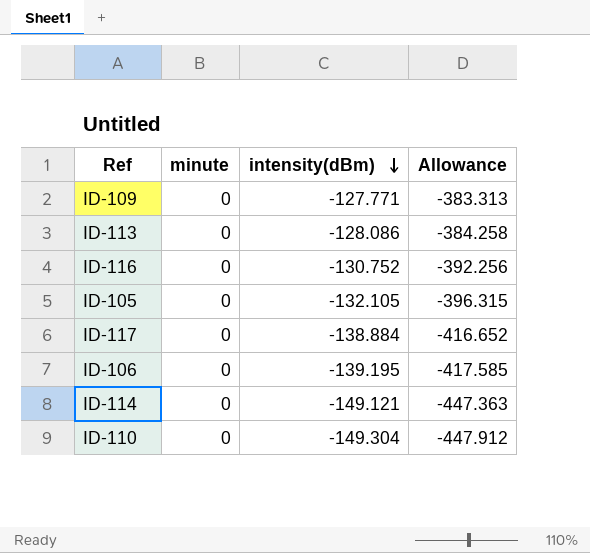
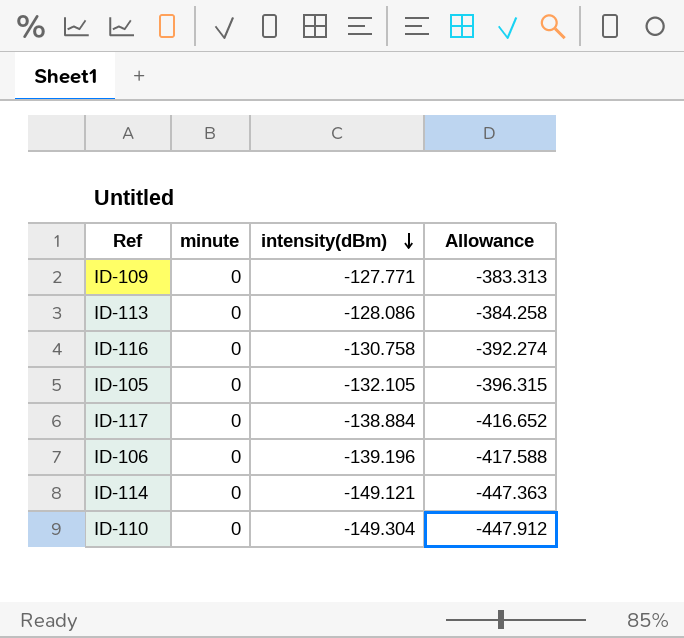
ID-116 | intensity(dBm): -130.752 -> -130.758
ID-116 | Allowance: -392.256 -> -392.274
ID-106 | intensity(dBm): -139.195 -> -139.196
ID-106 | Allowance: -417.585 -> -417.588

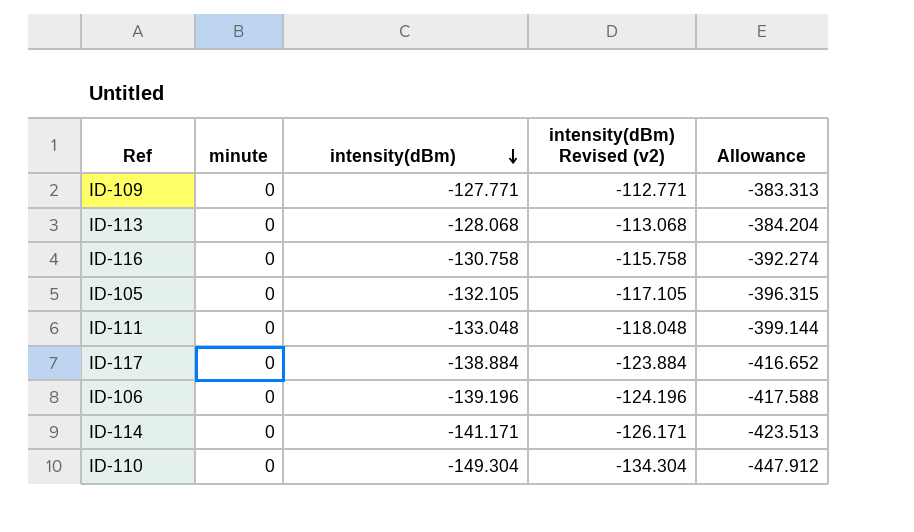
column intensity(dBm) Revised (v2) | formula: none -> [intensity(dBm)] + 15
ID-113 | intensity(dBm): -128.086 -> -128.068
ID-113 | Allowance: -384.258 -> -384.204
row ID-111: none -> 0 | -133.048 | -118.048 | -399.144
ID-114 | intensity(dBm): -149.121 -> -141.171
ID-114 | Allowance: -447.363 -> -423.513

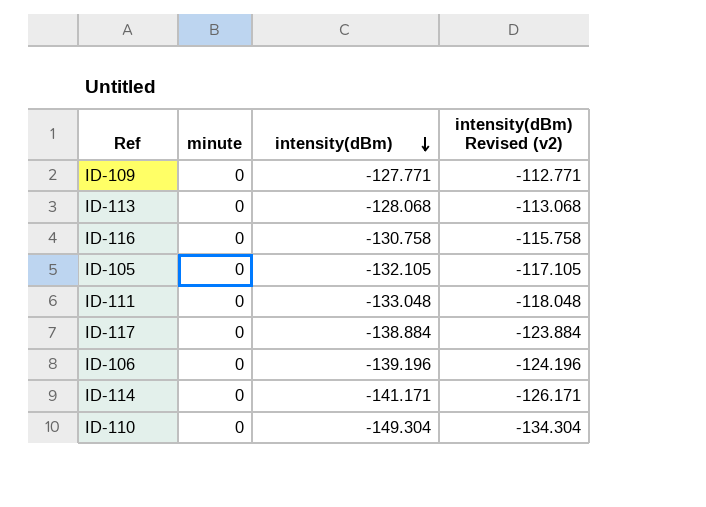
column Allowance | formula: [intensity(dBm)] * 3 -> none

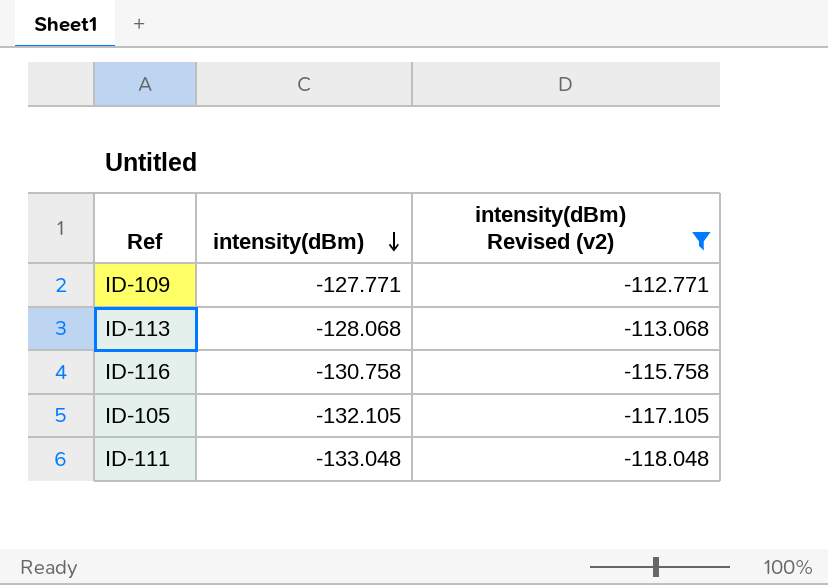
filter: none -> intensity(dBm) Revised (v2) >= -118.048
column minute | position: 2 -> none

